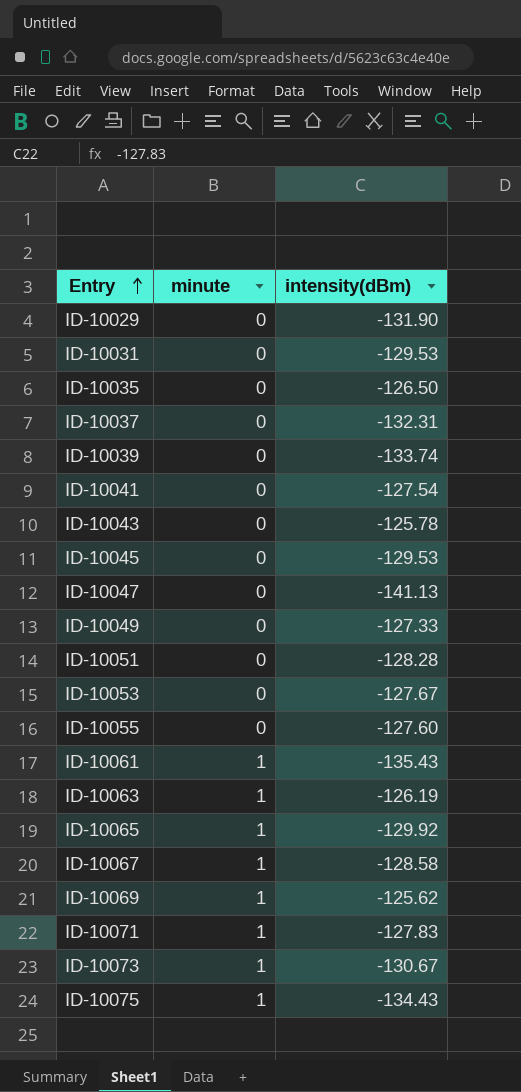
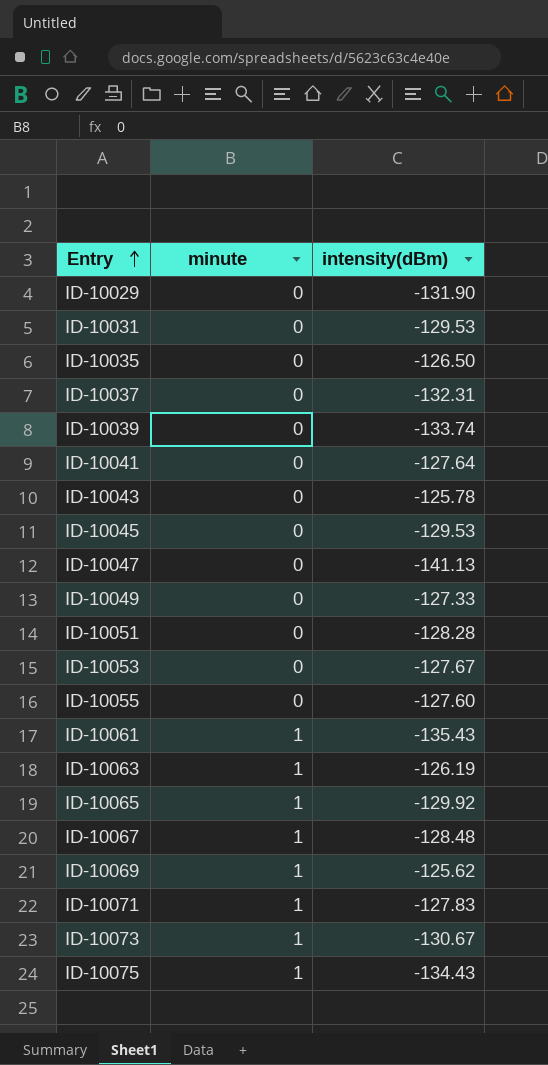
ID-10041 | intensity(dBm): -127.54 -> -127.64
ID-10067 | intensity(dBm): -128.58 -> -128.48

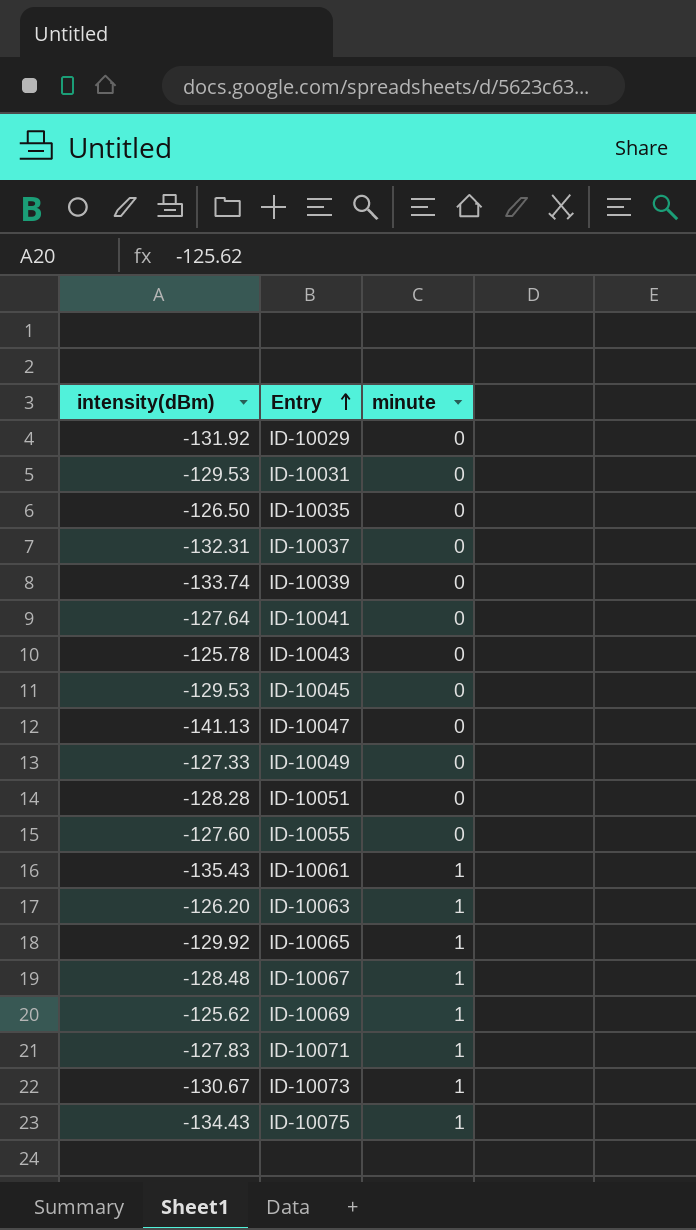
column intensity(dBm) | position: 3 -> 1
row ID-10053: 0 | -127.67 -> none
ID-10029 | intensity(dBm): -131.90 -> -131.92
ID-10063 | intensity(dBm): -126.19 -> -126.20

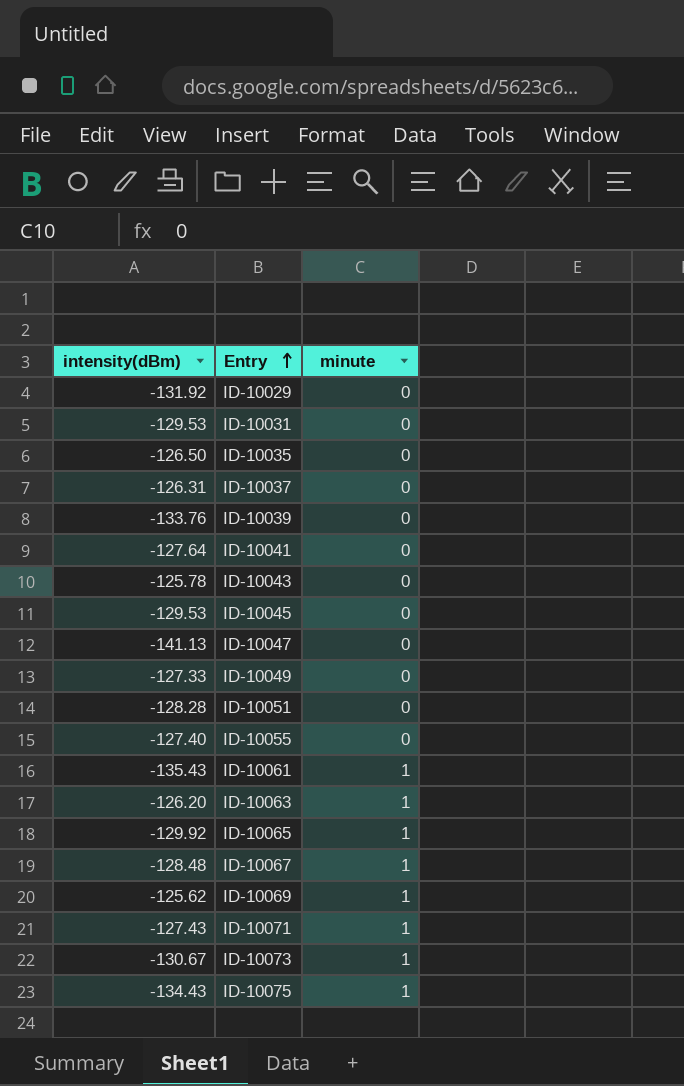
ID-10037 | intensity(dBm): -132.31 -> -126.31
ID-10039 | intensity(dBm): -133.74 -> -133.76
ID-10055 | intensity(dBm): -127.60 -> -127.40
ID-10071 | intensity(dBm): -127.83 -> -127.43

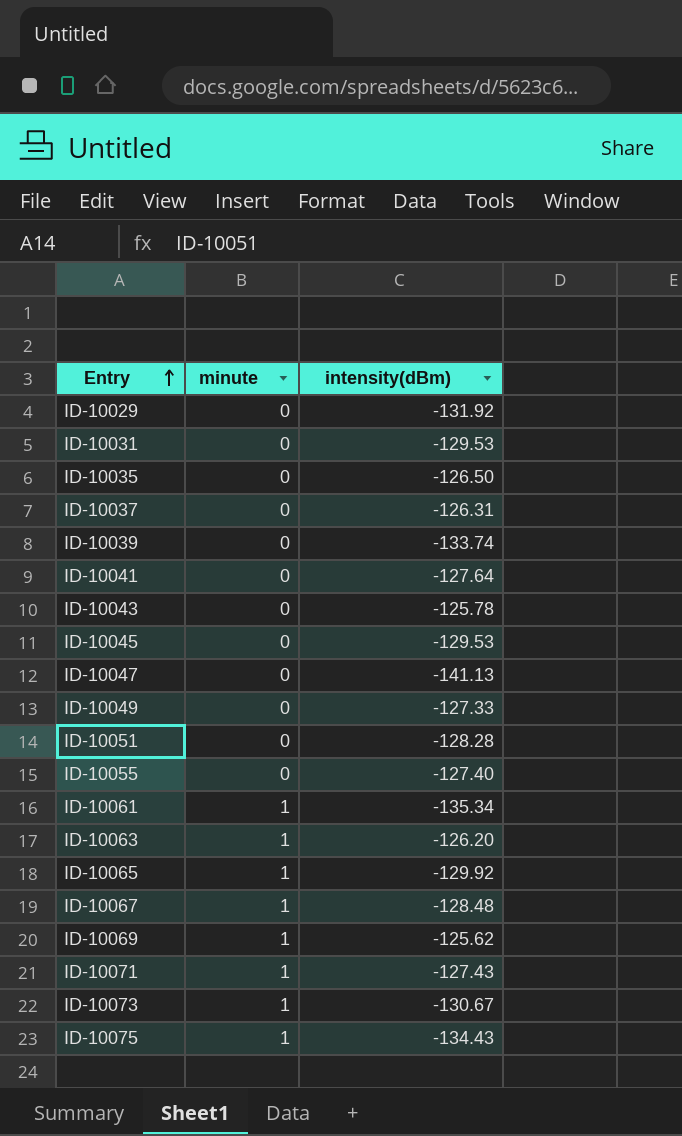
column intensity(dBm) | position: 1 -> 3
ID-10039 | intensity(dBm): -133.76 -> -133.74
ID-10061 | intensity(dBm): -135.43 -> -135.34

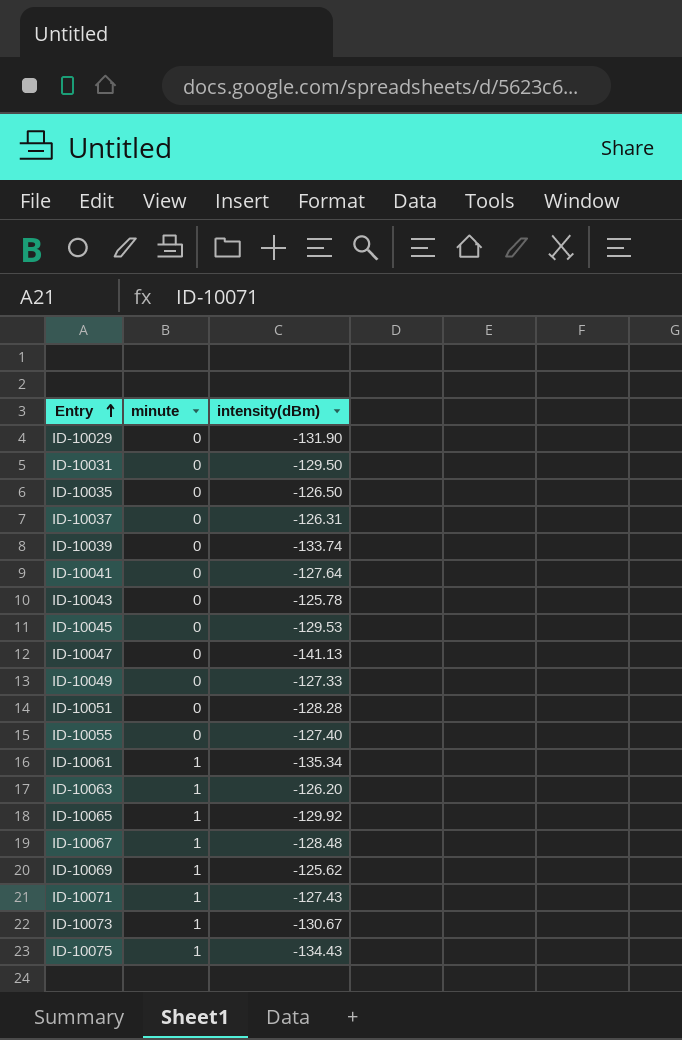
ID-10029 | intensity(dBm): -131.92 -> -131.90
ID-10031 | intensity(dBm): -129.53 -> -129.50

